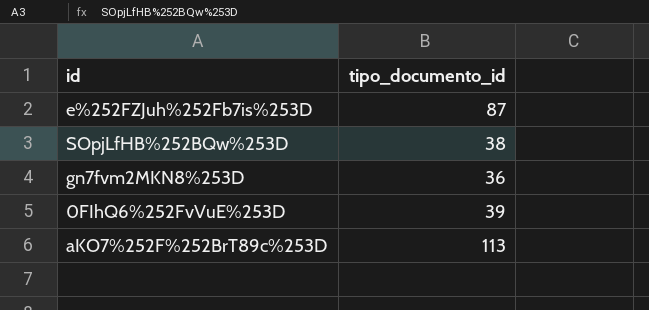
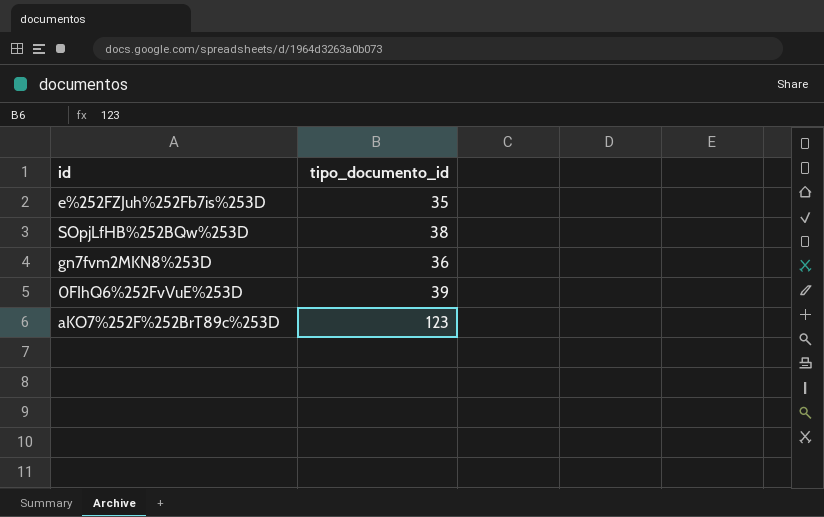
e%252FZJuh%252Fb7is%253D | tipo_documento_id: 87 -> 35
aKO7%252F%252BrT89c%253D | tipo_documento_id: 113 -> 123

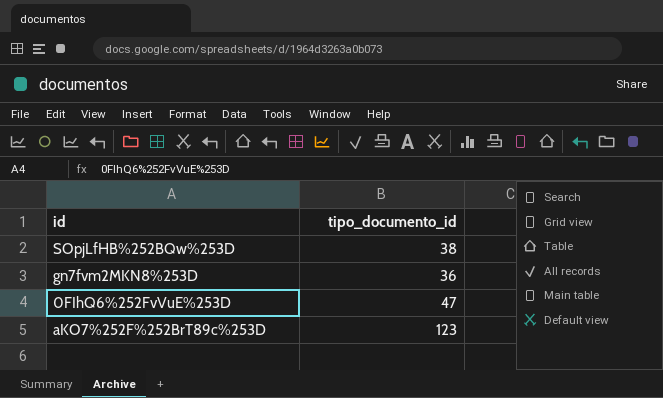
row e%252FZJuh%252Fb7is%253D: 35 -> none
0FIhQ6%252FvVuE%253D | tipo_documento_id: 39 -> 47

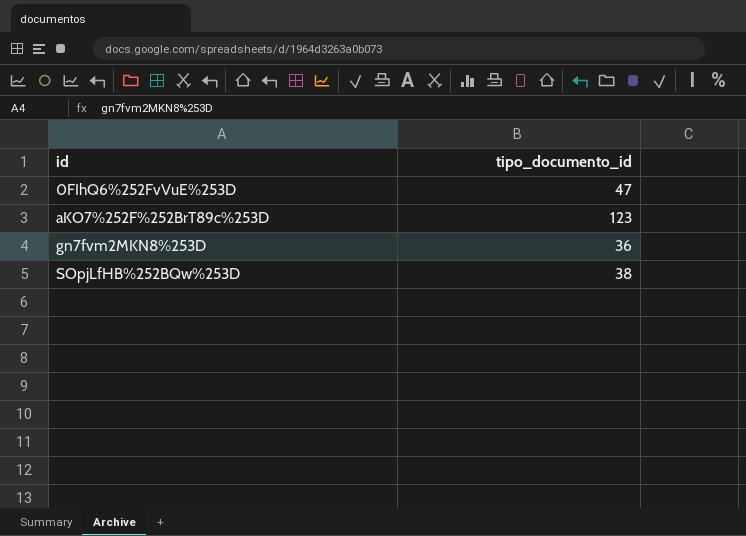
row order: none -> id ascending

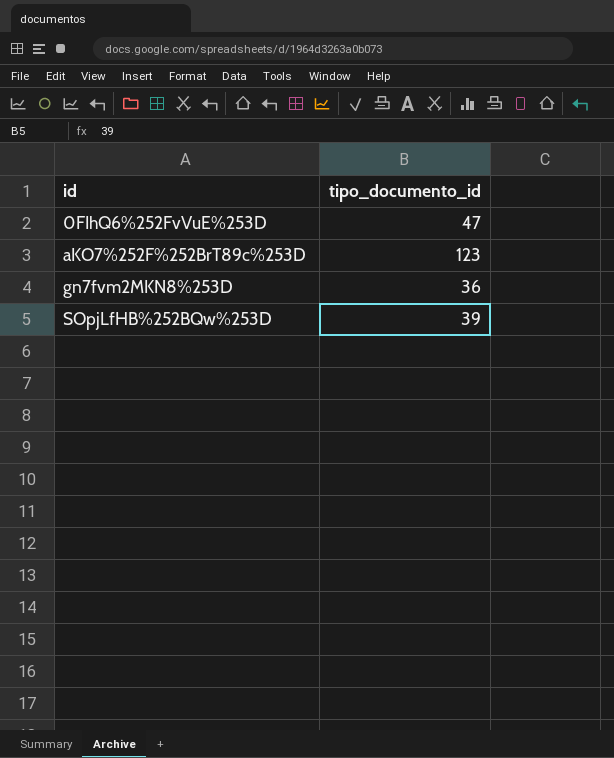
SOpjLfHB%252BQw%253D | tipo_documento_id: 38 -> 39

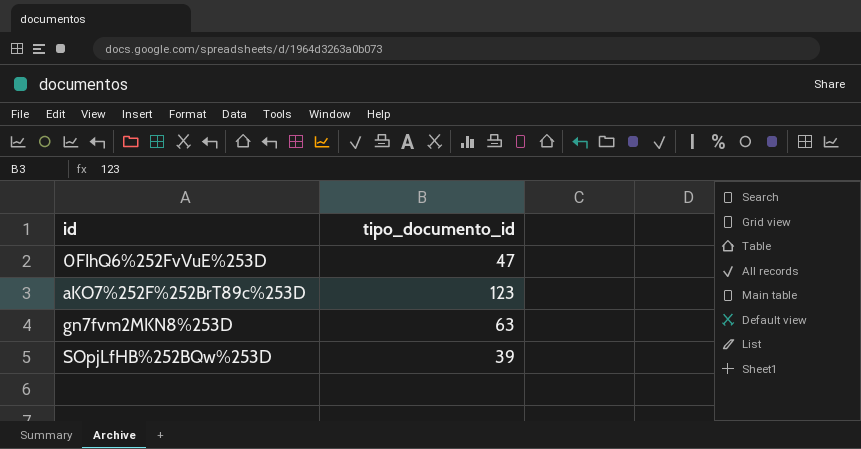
gn7fvm2MKN8%253D | tipo_documento_id: 36 -> 63

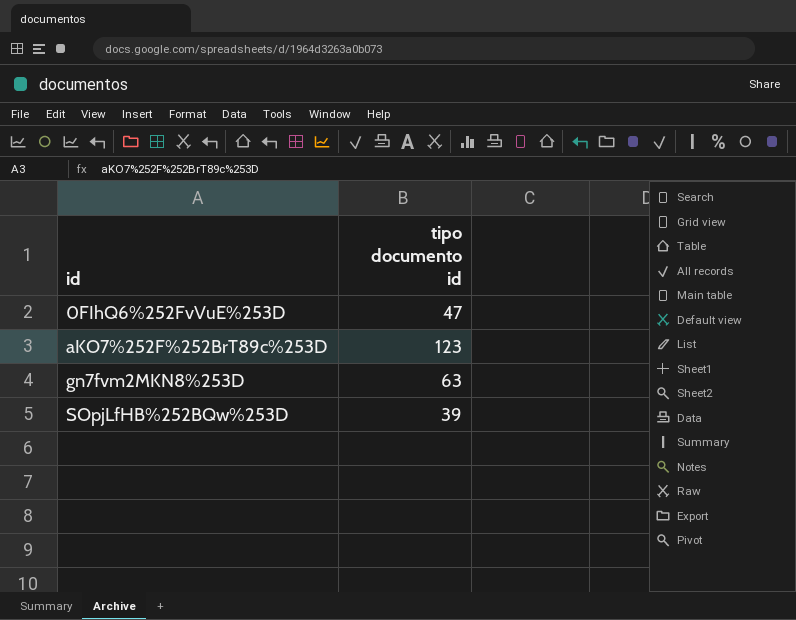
column name: tipo_documento_id -> tipo documento id

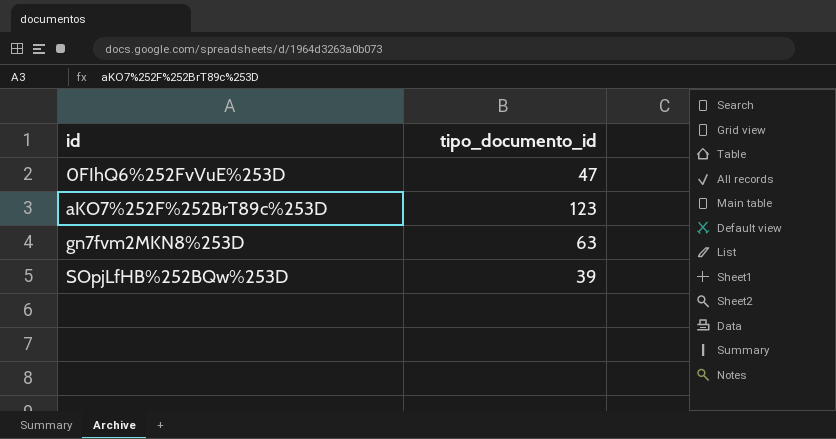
column name: tipo documento id -> tipo_documento_id

